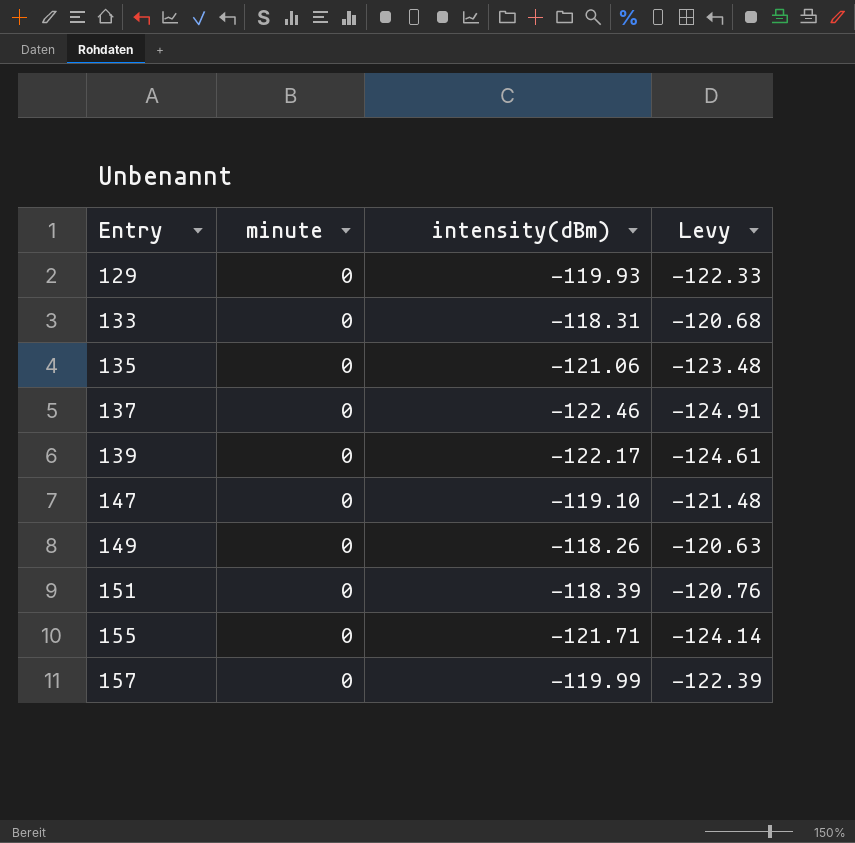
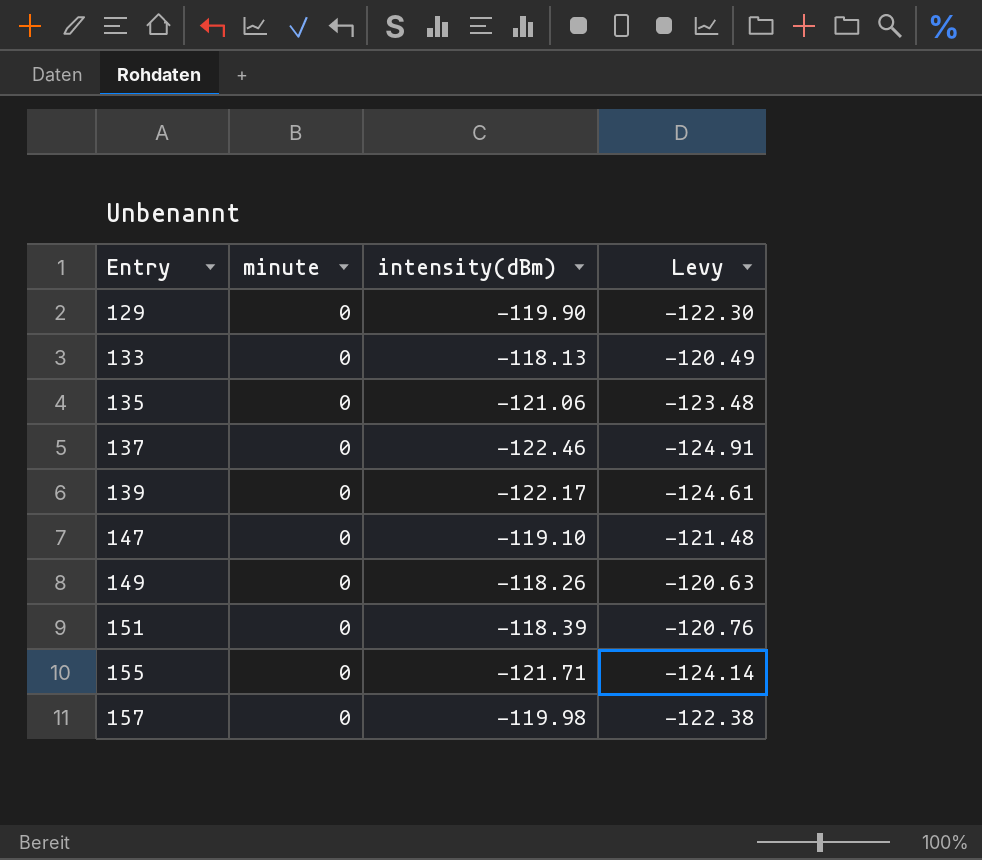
129 | intensity(dBm): -119.93 -> -119.90
129 | Levy: -122.33 -> -122.30
133 | intensity(dBm): -118.31 -> -118.13
133 | Levy: -120.68 -> -120.49
157 | intensity(dBm): -119.99 -> -119.98
157 | Levy: -122.39 -> -122.38

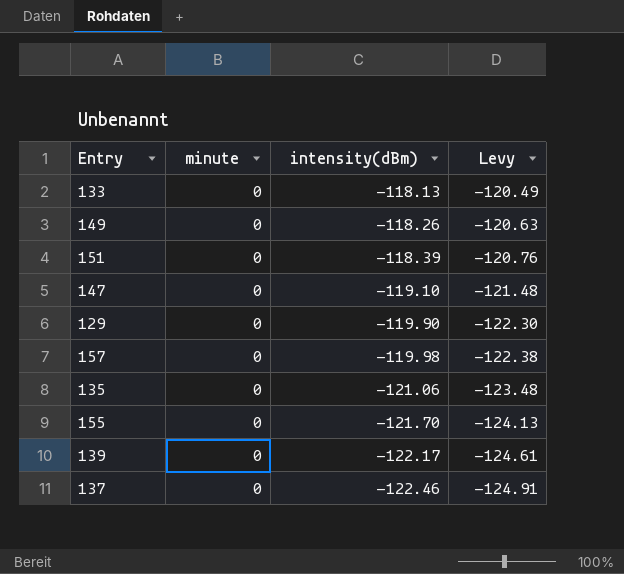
row order: Entry ascending -> intensity(dBm) descending
155 | intensity(dBm): -121.71 -> -121.70
155 | Levy: -124.14 -> -124.13

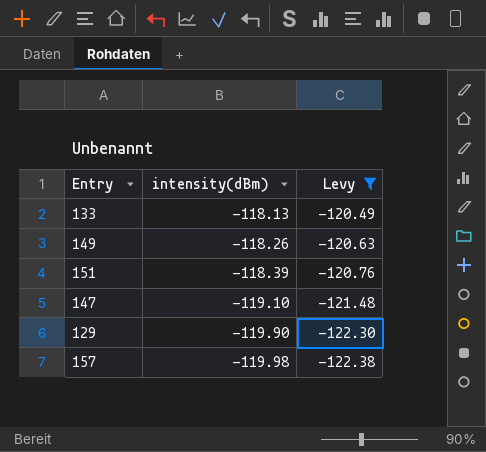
filter: none -> Levy >= -122.38
column minute | position: 2 -> none

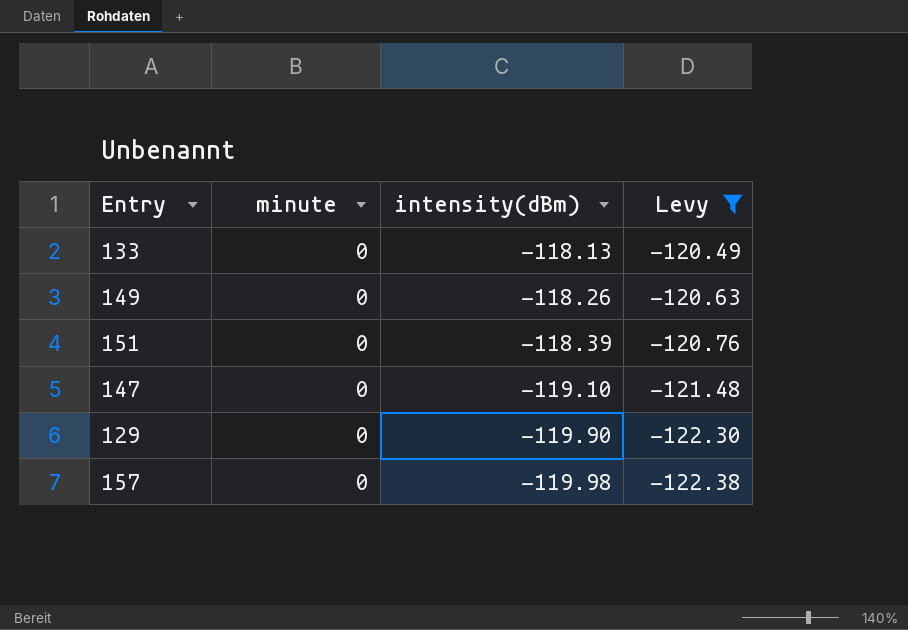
column minute | position: none -> 2

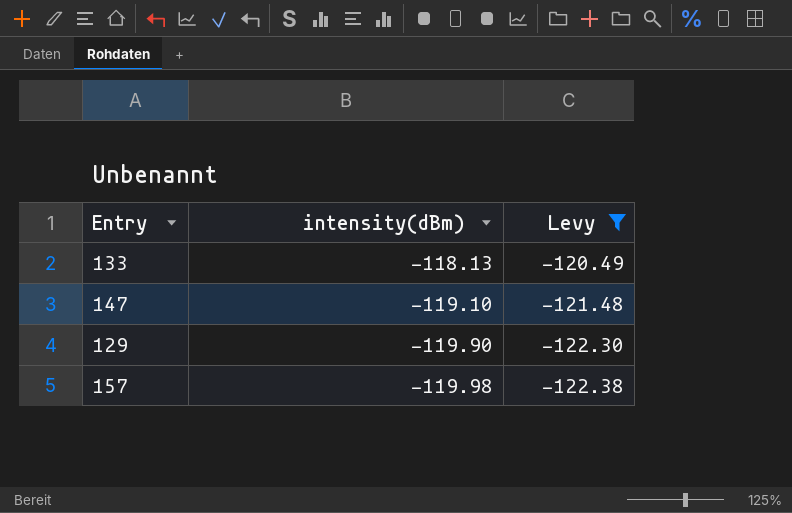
column minute | position: 2 -> none
row 149: 0 | -118.26 | -120.63 -> none
row 151: 0 | -118.39 | -120.76 -> none

